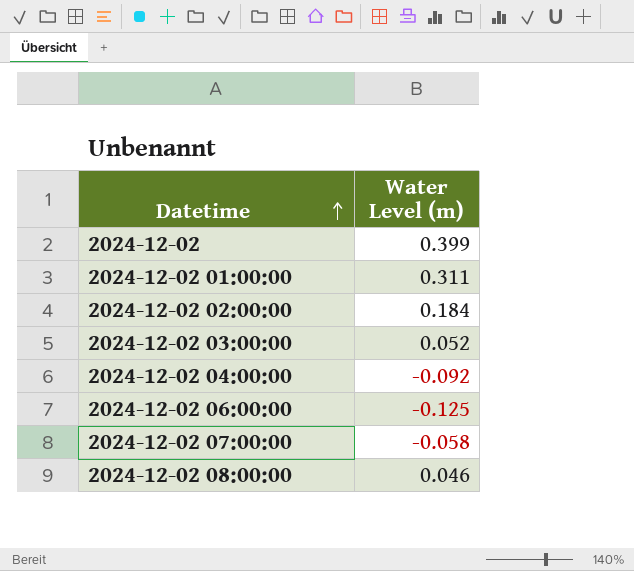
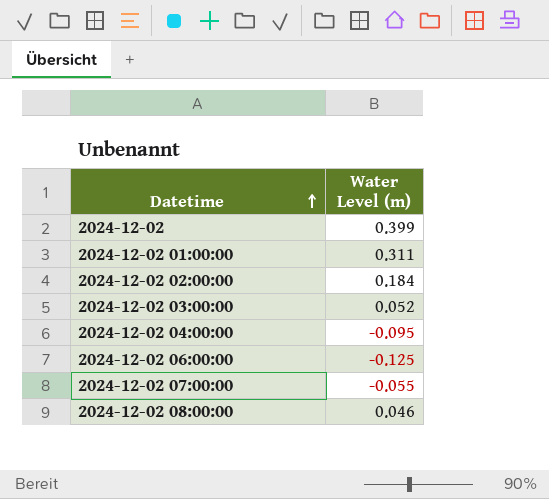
2024-12-02 04:00:00 | Water Level (m): -0.092 -> -0.095
2024-12-02 07:00:00 | Water Level (m): -0.058 -> -0.055

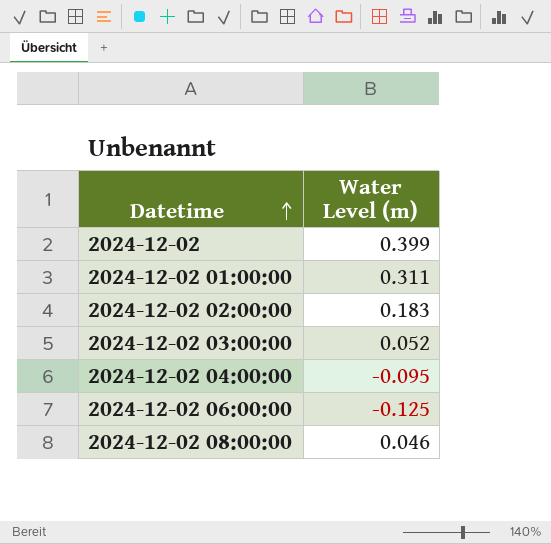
row 2024-12-02 07:00:00: -0.055 -> none
2024-12-02 02:00:00 | Water Level (m): 0.184 -> 0.183

